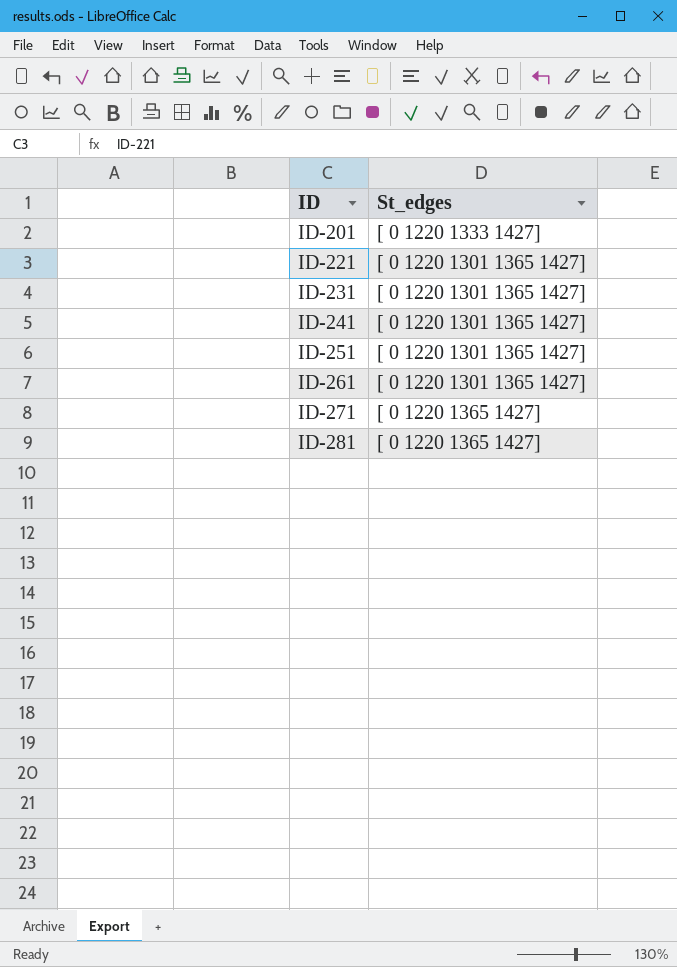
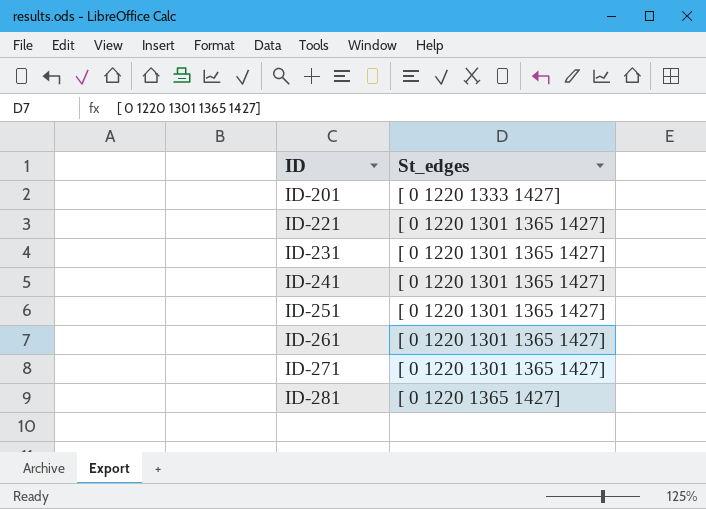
ID-271 | St_edges: [ 0 1220 1365 1427] -> [ 0 1220 1301 1365 1427]

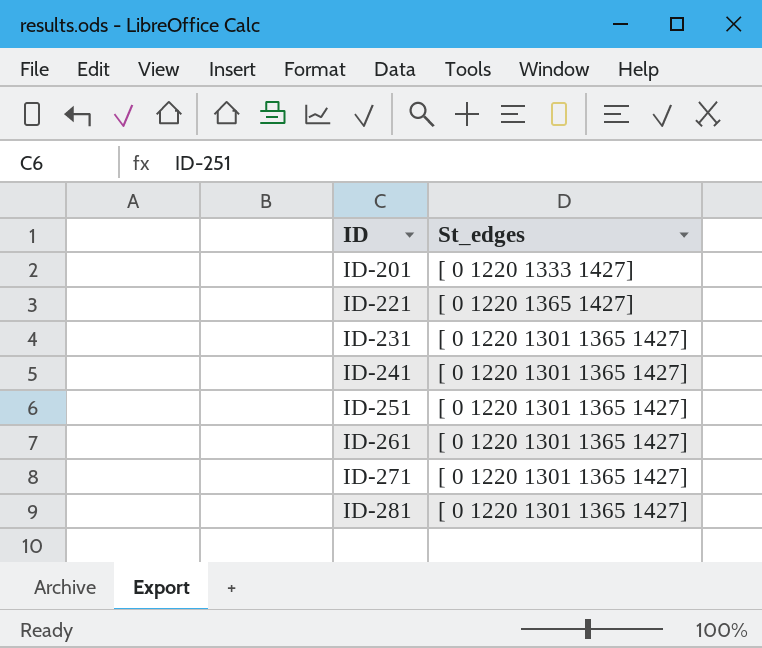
ID-221 | St_edges: [ 0 1220 1301 1365 1427] -> [ 0 1220 1365 1427]
ID-281 | St_edges: [ 0 1220 1365 1427] -> [ 0 1220 1301 1365 1427]

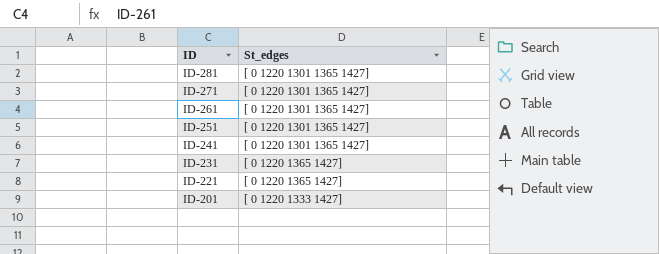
row order: ID ascending -> ID descending
ID-231 | St_edges: [ 0 1220 1301 1365 1427] -> [ 0 1220 1365 1427]

